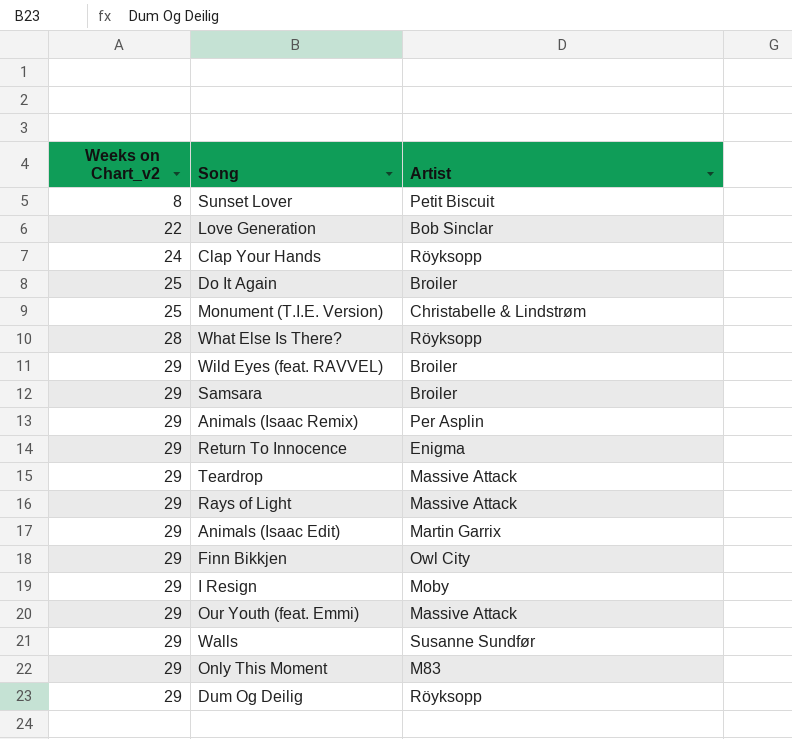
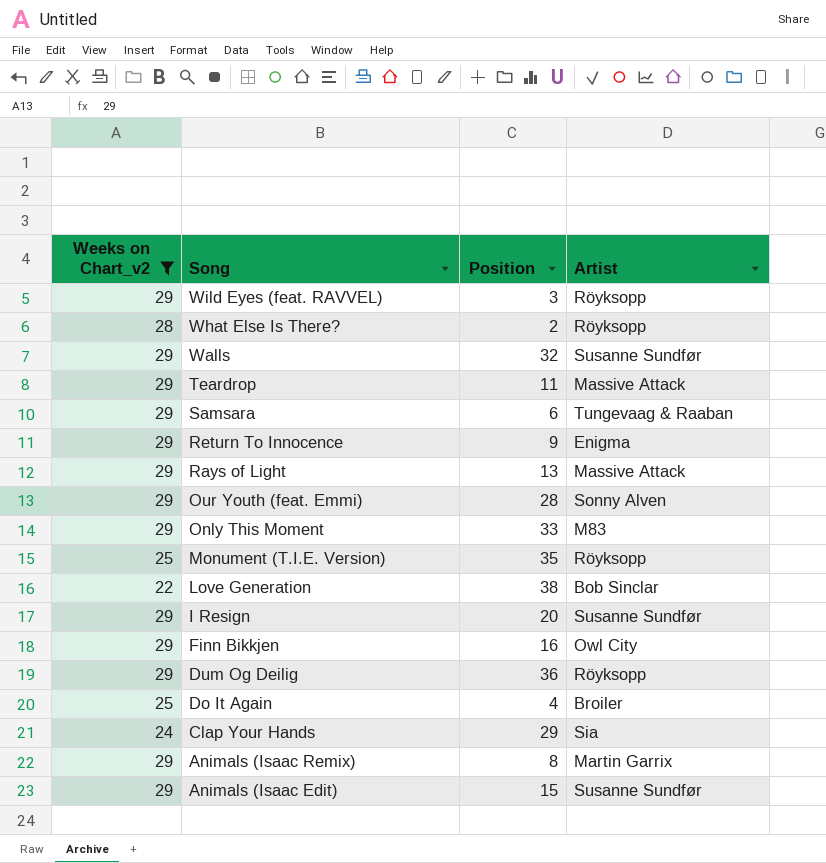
filter: none -> Weeks on Chart_v2 != 8
row order: Weeks on Chart_v2 ascending -> Song descending
column Position | position: none -> 3
Wild Eyes (feat. RAVVEL) | Artist: Broiler -> Röyksopp
Samsara | Artist: Broiler -> Tungevaag & Raaban
Our Youth (feat. Emmi) | Artist: Massive Attack -> Sonny Alven
Monument (T.I.E. Version) | Artist: Christabelle & Lindstrøm -> Röyksopp
I Resign | Artist: Moby -> Susanne Sundfør
Clap Your Hands | Artist: Röyksopp -> Sia
Animals (Isaac Remix) | Artist: Per Asplin -> Martin Garrix
Animals (Isaac Edit) | Artist: Martin Garrix -> Susanne Sundfør

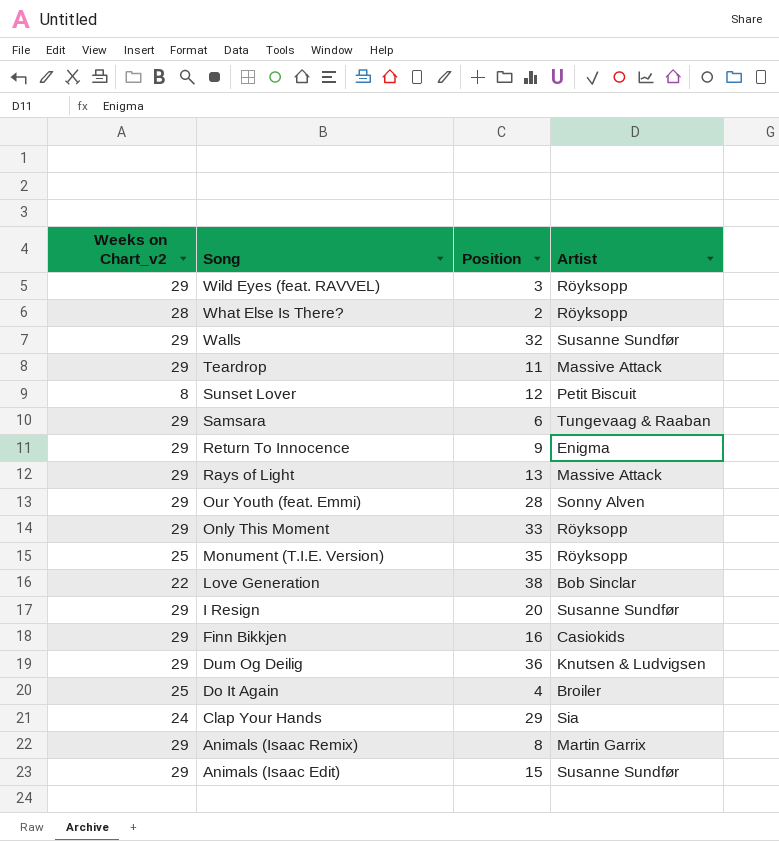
filter: Weeks on Chart_v2 != 8 -> none
Only This Moment | Artist: M83 -> Röyksopp
Finn Bikkjen | Artist: Owl City -> Casiokids
Dum Og Deilig | Artist: Röyksopp -> Knutsen & Ludvigsen

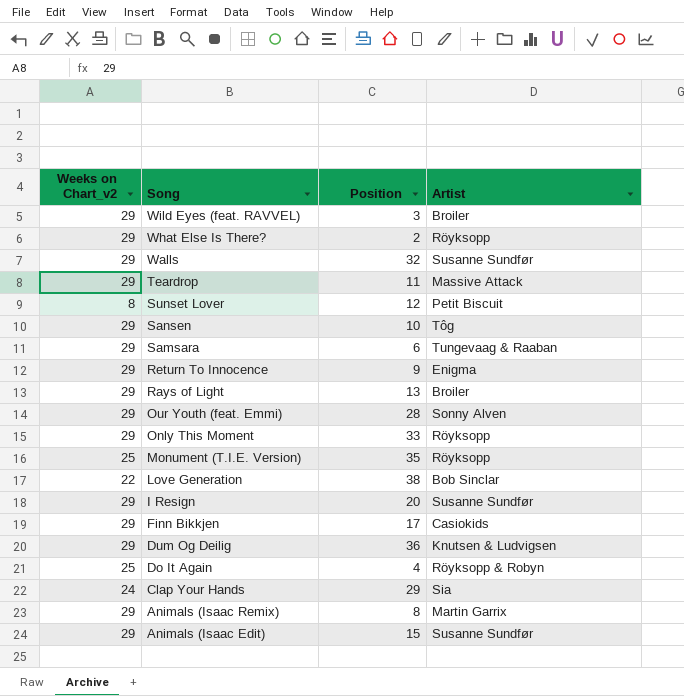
Wild Eyes (feat. RAVVEL) | Artist: Röyksopp -> Broiler
What Else Is There? | Weeks on Chart_v2: 28 -> 29
row Sansen: none -> 29 | 10 | Tôg
Rays of Light | Artist: Massive Attack -> Broiler
Finn Bikkjen | Position: 16 -> 17
Do It Again | Artist: Broiler -> Röyksopp & Robyn

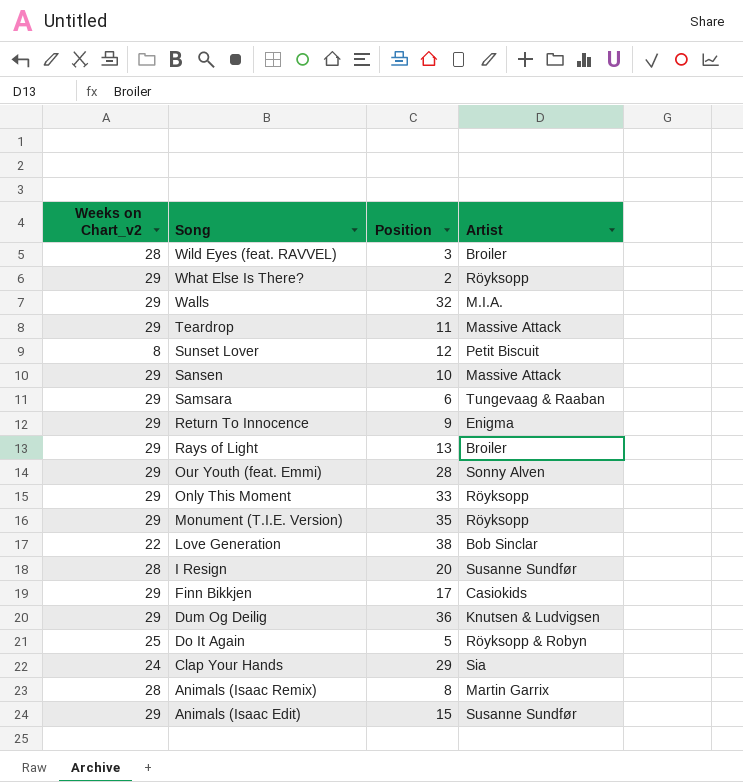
Wild Eyes (feat. RAVVEL) | Weeks on Chart_v2: 29 -> 28
Walls | Artist: Susanne Sundfør -> M.I.A.
Sansen | Artist: Tôg -> Massive Attack
Monument (T.I.E. Version) | Weeks on Chart_v2: 25 -> 29
I Resign | Weeks on Chart_v2: 29 -> 28
Do It Again | Position: 4 -> 5
Animals (Isaac Remix) | Weeks on Chart_v2: 29 -> 28

